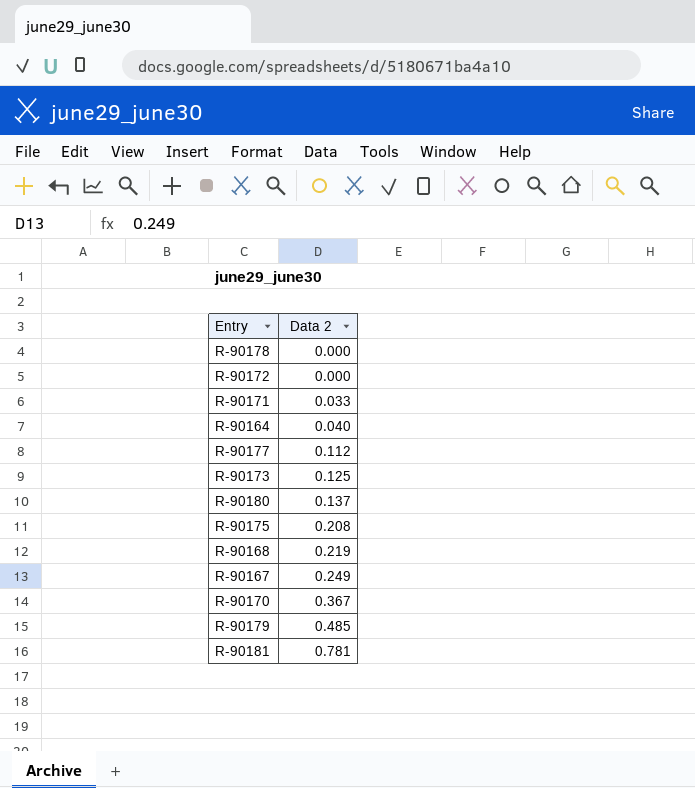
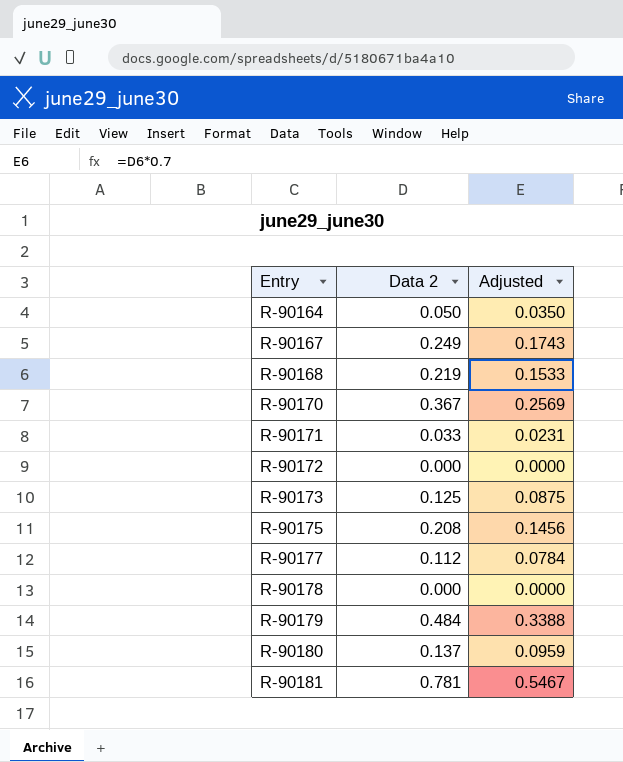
row order: Data 2 ascending -> Entry ascending
column Adjusted | formula: none -> [Data 2] * 0.7
R-90164 | Data 2: 0.040 -> 0.050
R-90179 | Data 2: 0.485 -> 0.484

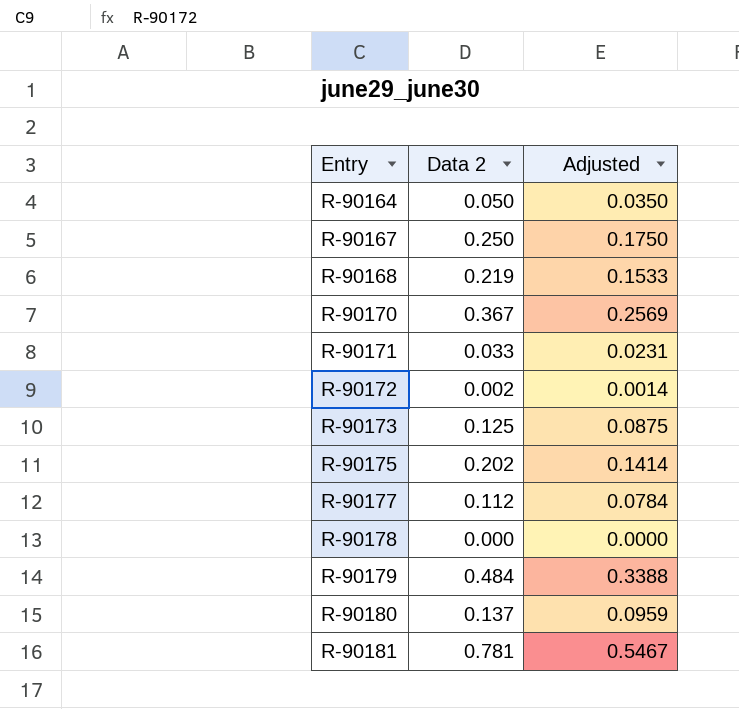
R-90167 | Data 2: 0.249 -> 0.250
R-90167 | Adjusted: 0.1743 -> 0.1750
R-90172 | Data 2: 0.000 -> 0.002
R-90172 | Adjusted: 0.0000 -> 0.0014
R-90175 | Data 2: 0.208 -> 0.202
R-90175 | Adjusted: 0.1456 -> 0.1414

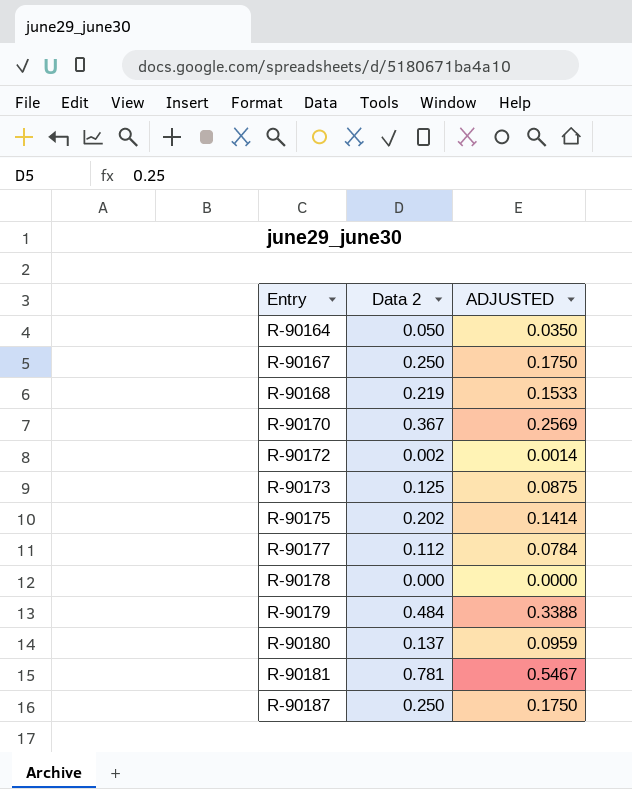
column name: Adjusted -> ADJUSTED
row R-90171: 0.033 | 0.0231 -> none
row R-90187: none -> 0.250 | 0.1750

